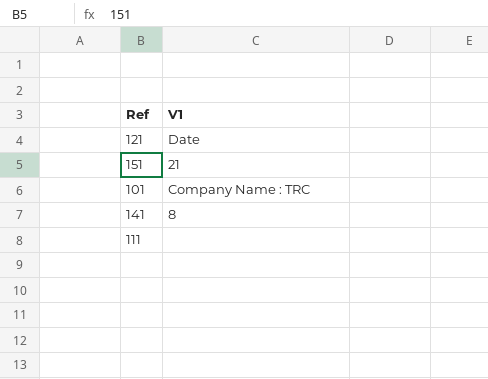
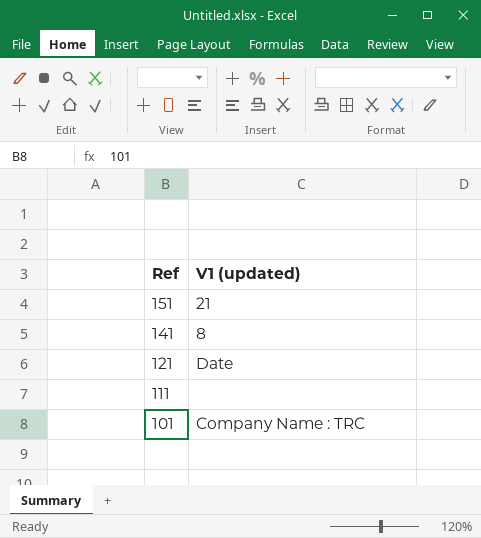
row order: none -> Ref descending
column name: V1 -> V1 (updated)

